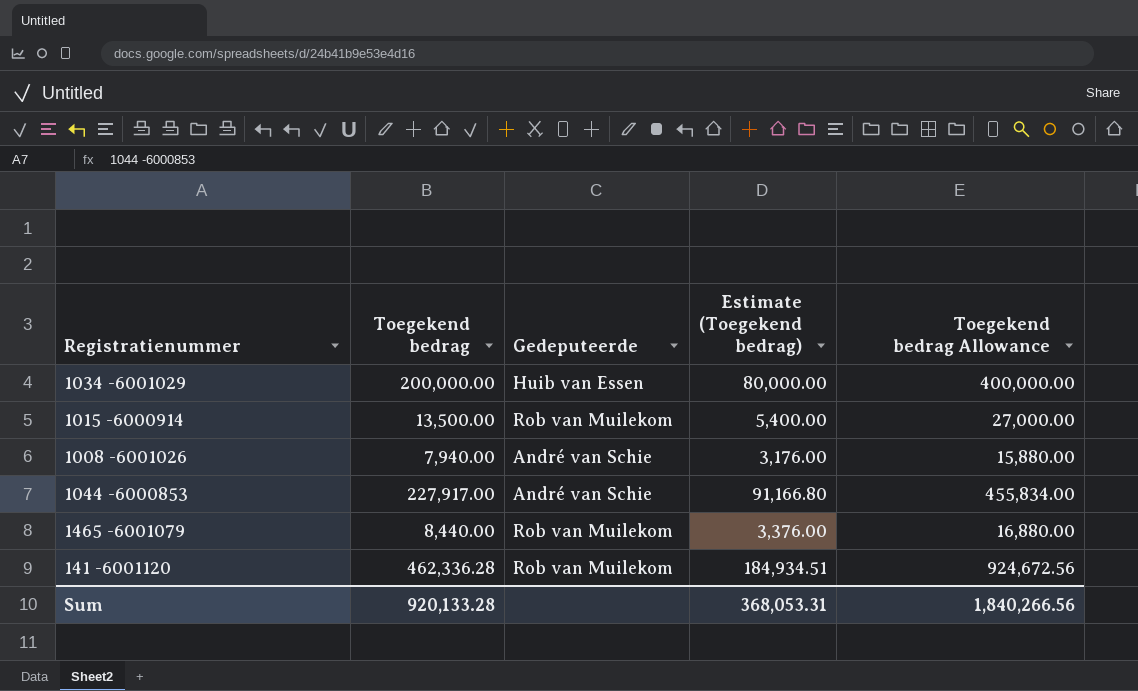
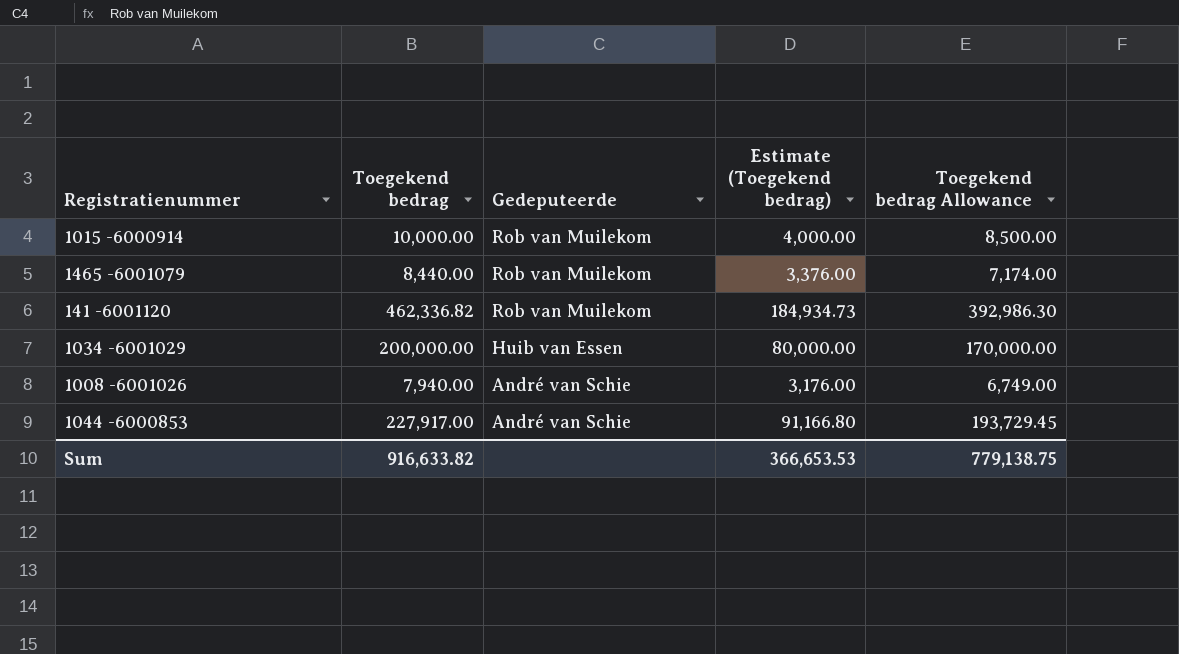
row order: none -> Gedeputeerde descending
column Toegekend bedrag Allowance | formula: [Toegekend bedrag] * 2 -> [Toegekend bedrag] * 0.85
1015 -6000914 | Toegekend bedrag: 13,500.00 -> 10,000.00
1015 -6000914 | Estimate (Toegekend bedrag): 5,400.00 -> 4,000.00
141 -6001120 | Toegekend bedrag: 462,336.28 -> 462,336.82
141 -6001120 | Estimate (Toegekend bedrag): 184,934.51 -> 184,934.73
Sum | Toegekend bedrag: 920,133.28 -> 916,633.82
Sum | Estimate (Toegekend bedrag): 368,053.31 -> 366,653.53
Sum | Toegekend bedrag Allowance: 1,840,266.56 -> 779,138.75

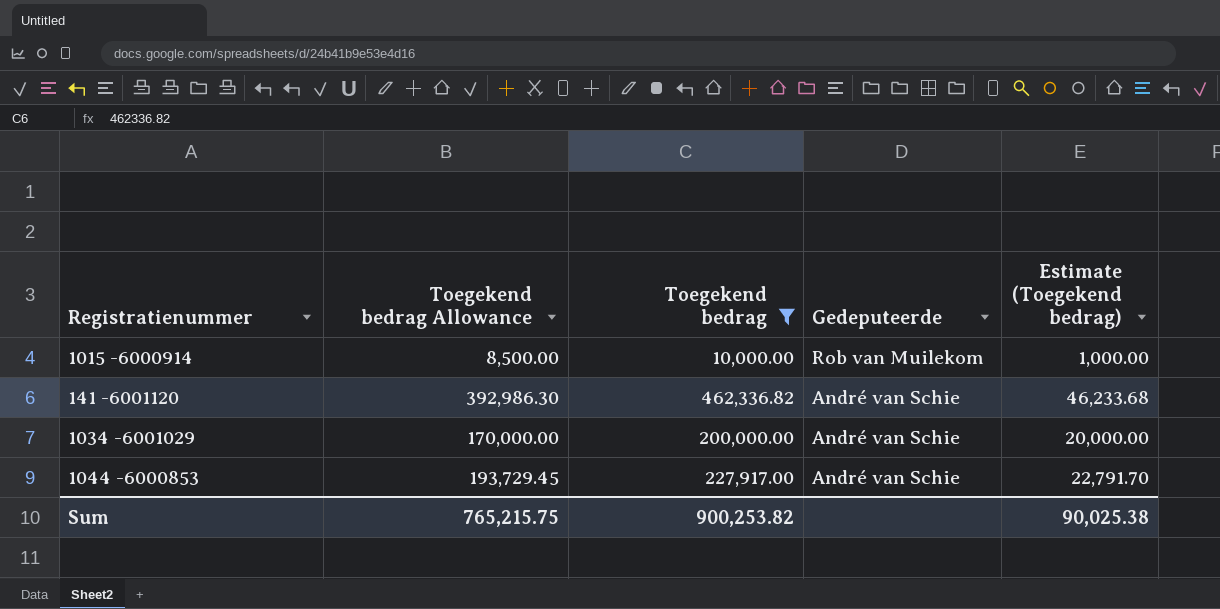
filter: none -> Toegekend bedrag >= 10,000.00
column Toegekend bedrag Allowance | position: 5 -> 2
column Estimate (Toegekend bedrag) | formula: [Toegekend bedrag] * 0.4 -> [Toegekend bedrag] * 0.1
141 -6001120 | Gedeputeerde: Rob van Muilekom -> André van Schie
1034 -6001029 | Gedeputeerde: Huib van Essen -> André van Schie
Sum | Toegekend bedrag Allowance: 779,138.75 -> 765,215.75
Sum | Toegekend bedrag: 916,633.82 -> 900,253.82
Sum | Estimate (Toegekend bedrag): 366,653.53 -> 90,025.38

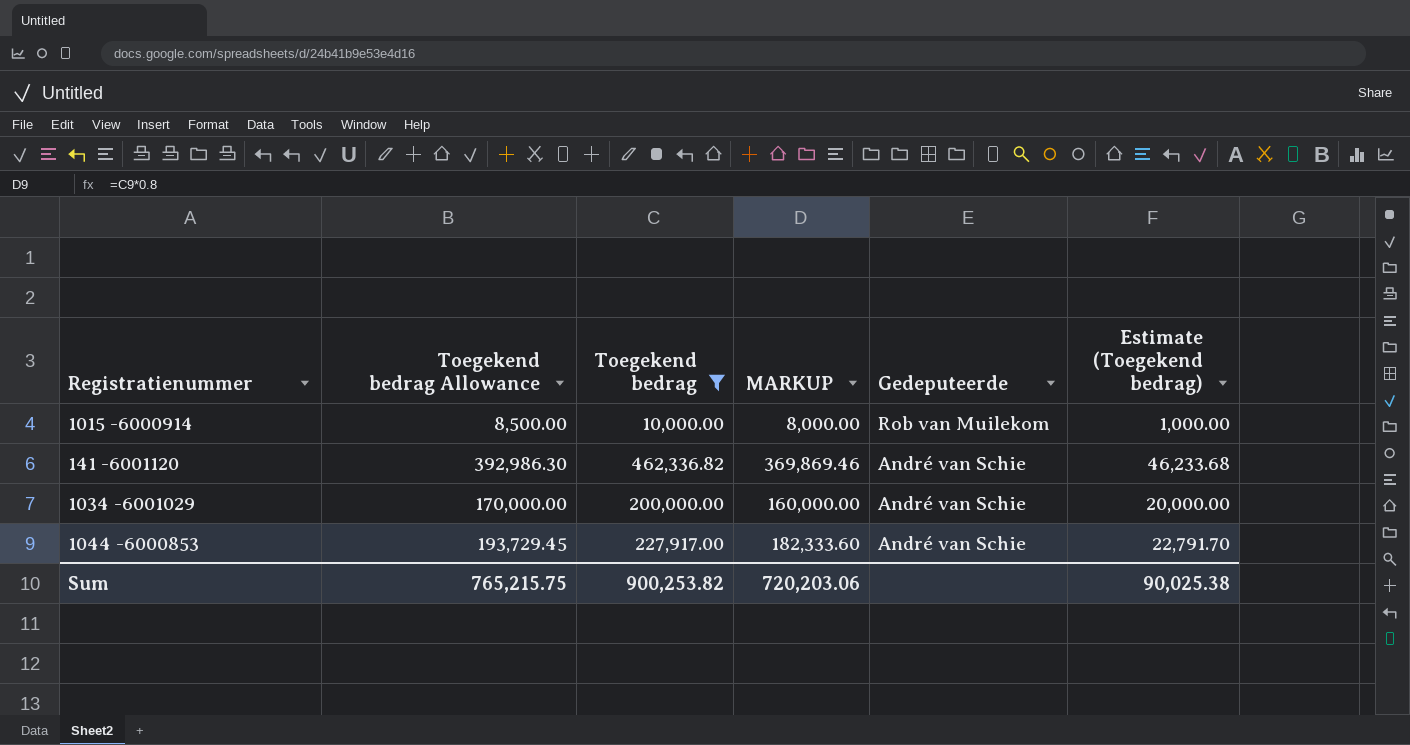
column MARKUP | formula: none -> [Toegekend bedrag] * 0.8

